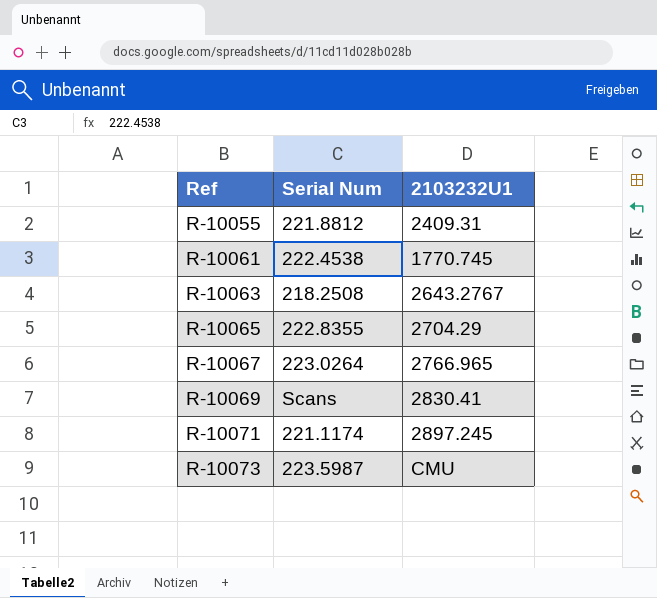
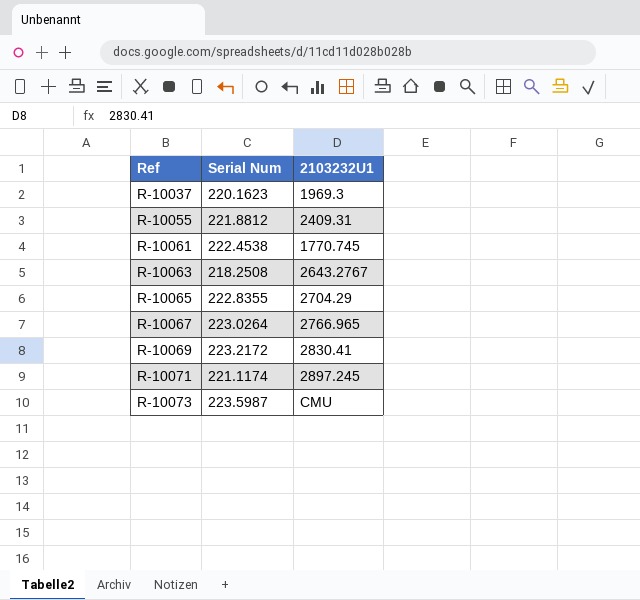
row R-10037: none -> 220.1623 | 1969.3
R-10069 | Serial Num: Scans -> 223.2172

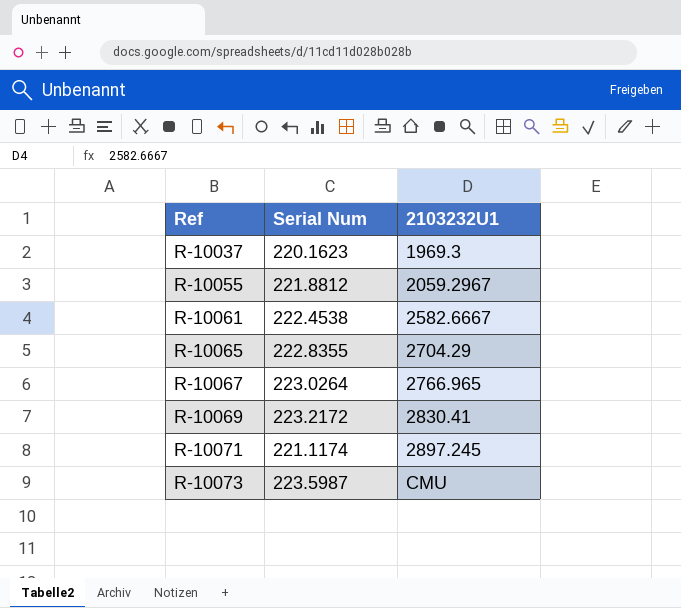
row R-10063: 218.2508 | 2643.2767 -> none
R-10055 | 2103232U1: 2409.31 -> 2059.2967
R-10061 | 2103232U1: 1770.745 -> 2582.6667

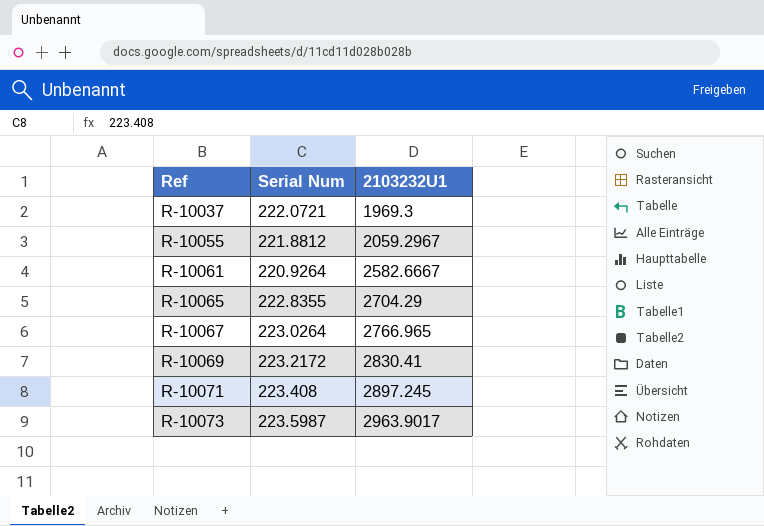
R-10037 | Serial Num: 220.1623 -> 222.0721
R-10061 | Serial Num: 222.4538 -> 220.9264
R-10071 | Serial Num: 221.1174 -> 223.408
R-10073 | 2103232U1: CMU -> 2963.9017

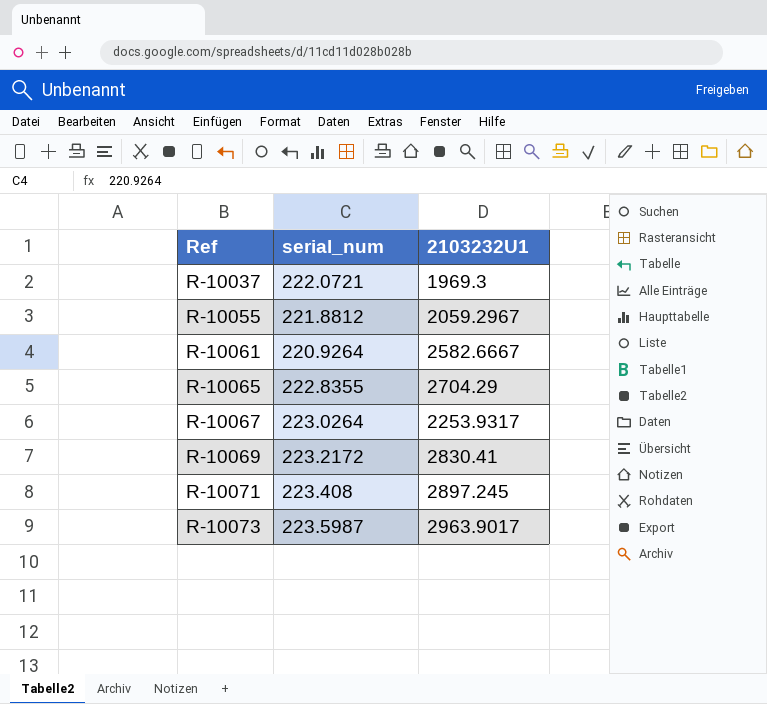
column name: Serial Num -> serial_num
R-10067 | 2103232U1: 2766.965 -> 2253.9317

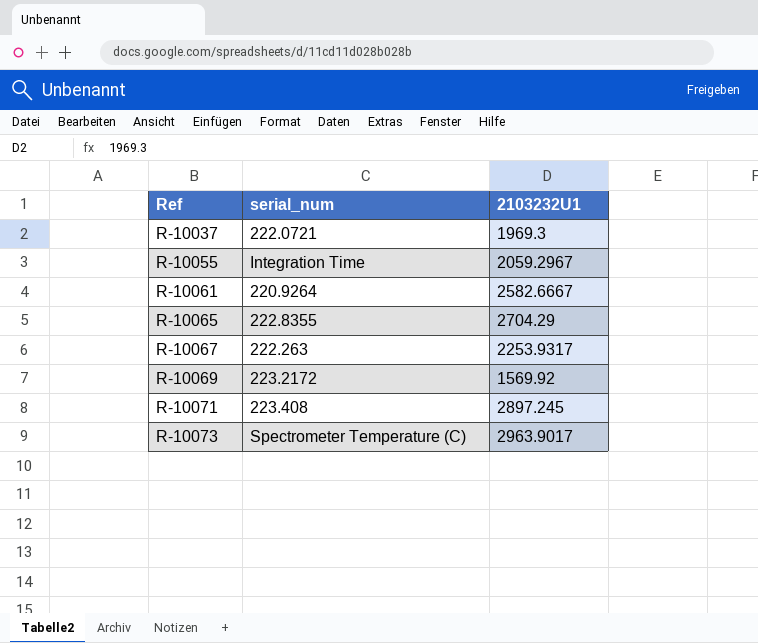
R-10055 | serial_num: 221.8812 -> Integration Time
R-10067 | serial_num: 223.0264 -> 222.263
R-10069 | 2103232U1: 2830.41 -> 1569.92
R-10073 | serial_num: 223.5987 -> Spectrometer Temperature (C)

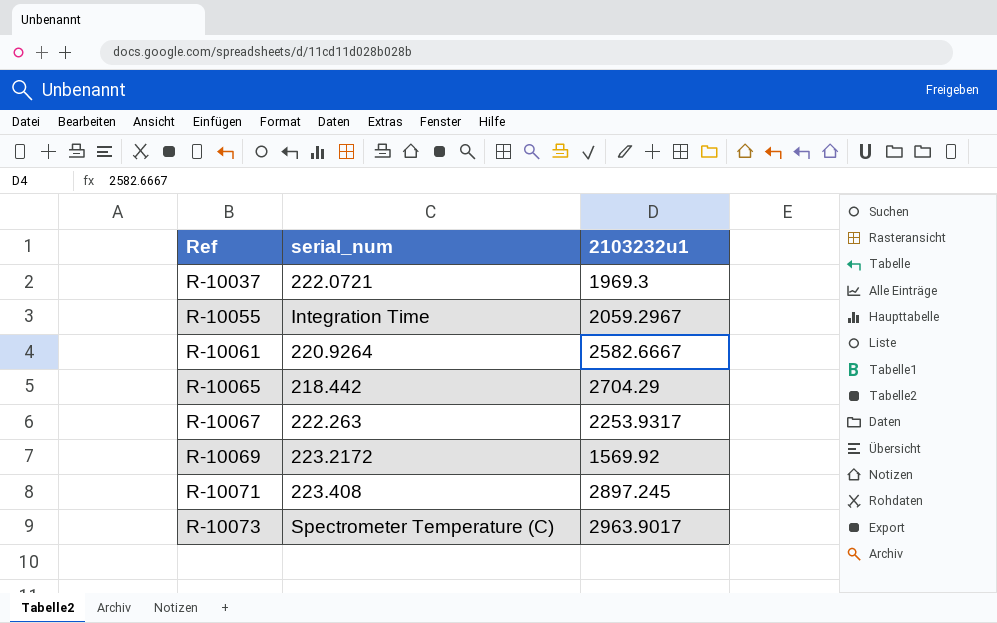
column name: 2103232U1 -> 2103232u1
R-10065 | serial_num: 222.8355 -> 218.442

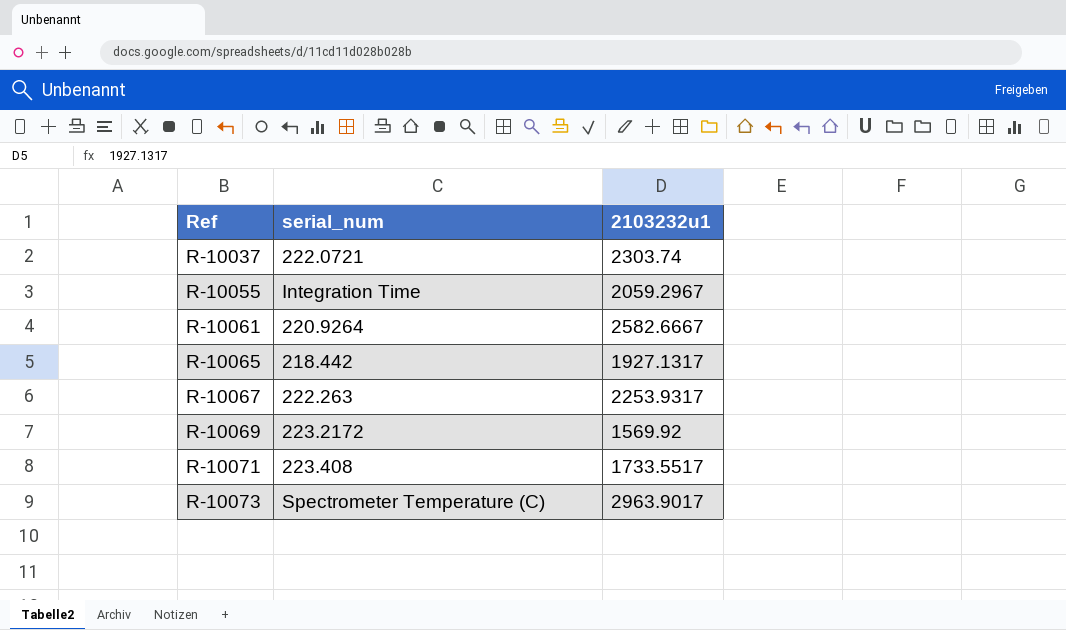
R-10037 | 2103232u1: 1969.3 -> 2303.74
R-10065 | 2103232u1: 2704.29 -> 1927.1317
R-10071 | 2103232u1: 2897.245 -> 1733.5517

